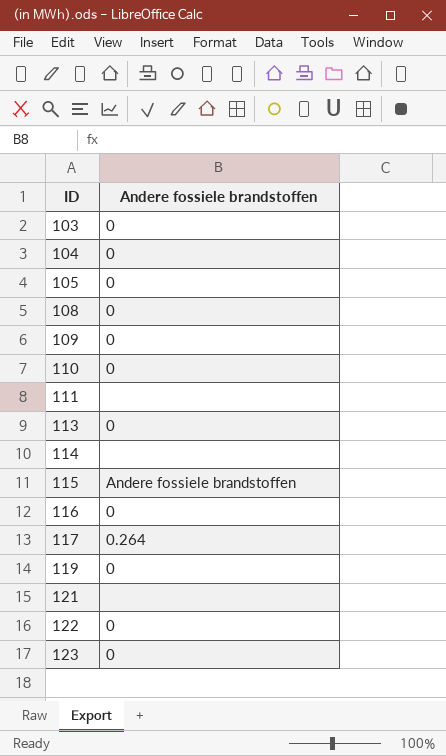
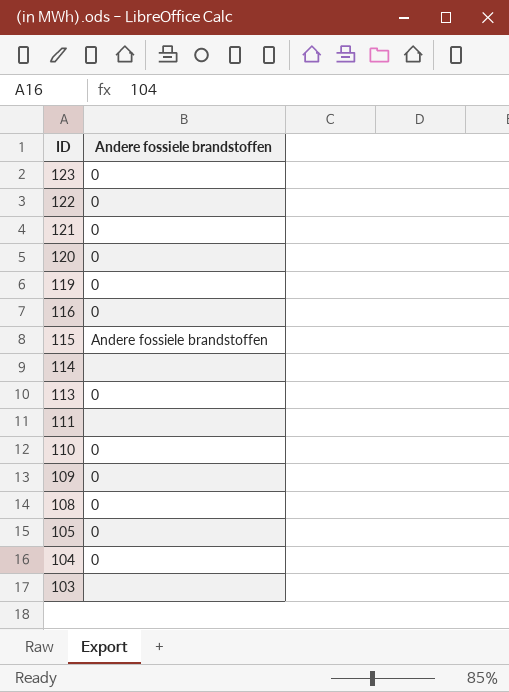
row order: ID ascending -> ID descending
row 117: 0.264 -> none
121 | Andere fossiele brandstoffen: none -> 0
row 120: none -> 0
103 | Andere fossiele brandstoffen: 0 -> none

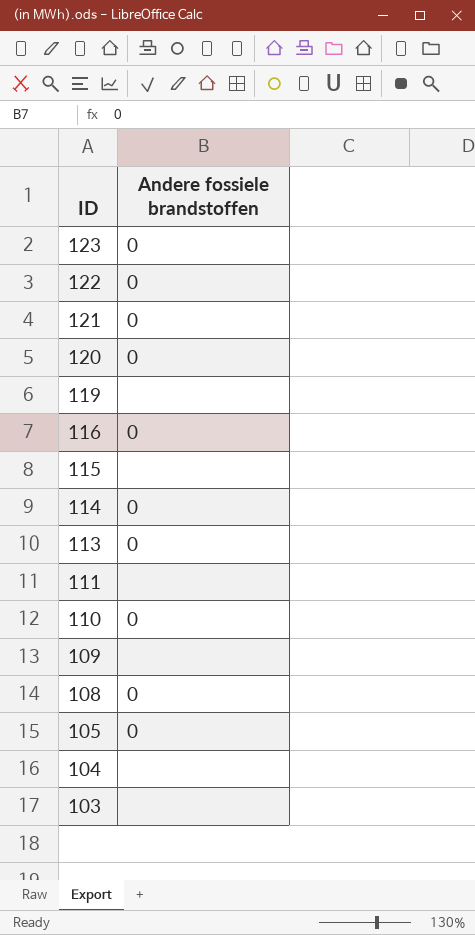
119 | Andere fossiele brandstoffen: 0 -> none
115 | Andere fossiele brandstoffen: Andere fossiele brandstoffen -> none
114 | Andere fossiele brandstoffen: none -> 0
109 | Andere fossiele brandstoffen: 0 -> none
104 | Andere fossiele brandstoffen: 0 -> none

